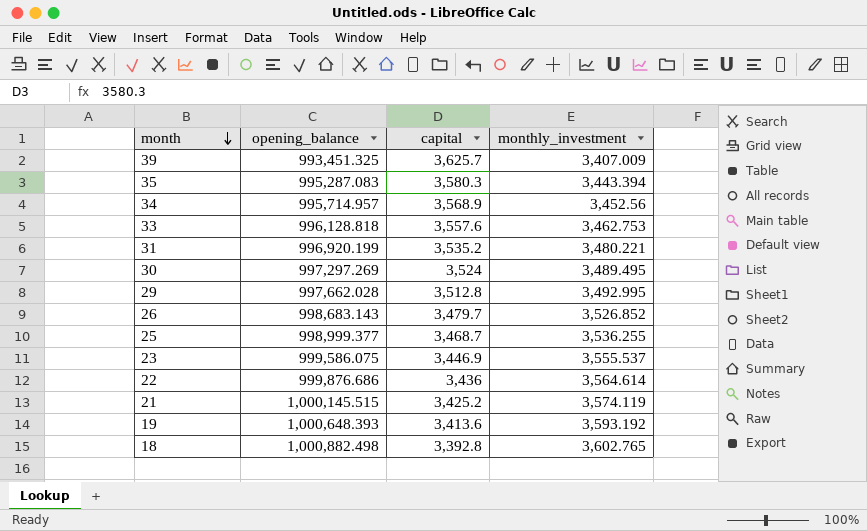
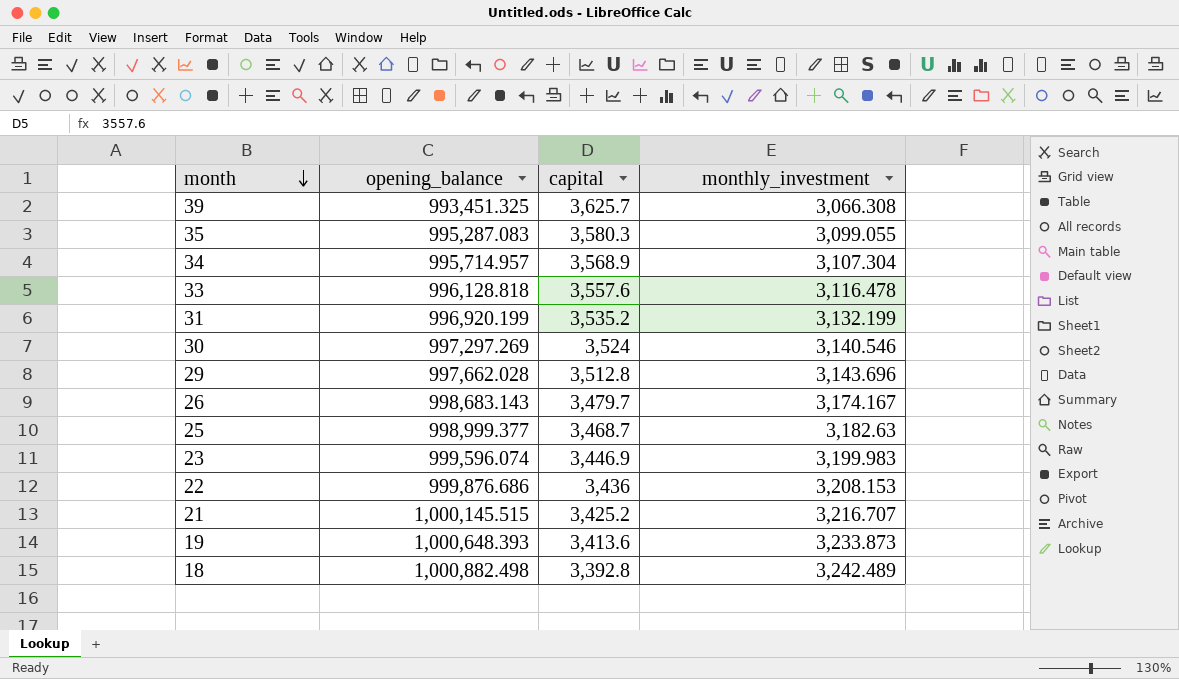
39 | monthly_investment: 3,407.009 -> 3,066.308
35 | monthly_investment: 3,443.394 -> 3,099.055
34 | monthly_investment: 3,452.56 -> 3,107.304
33 | monthly_investment: 3,462.753 -> 3,116.478
31 | monthly_investment: 3,480.221 -> 3,132.199
30 | monthly_investment: 3,489.495 -> 3,140.546
29 | monthly_investment: 3,492.995 -> 3,143.696
26 | monthly_investment: 3,526.852 -> 3,174.167
25 | monthly_investment: 3,536.255 -> 3,182.63
23 | opening_balance: 999,586.075 -> 999,596.074
23 | monthly_investment: 3,555.537 -> 3,199.983
22 | monthly_investment: 3,564.614 -> 3,208.153
21 | monthly_investment: 3,574.119 -> 3,216.707
19 | monthly_investment: 3,593.192 -> 3,233.873
18 | monthly_investment: 3,602.765 -> 3,242.489

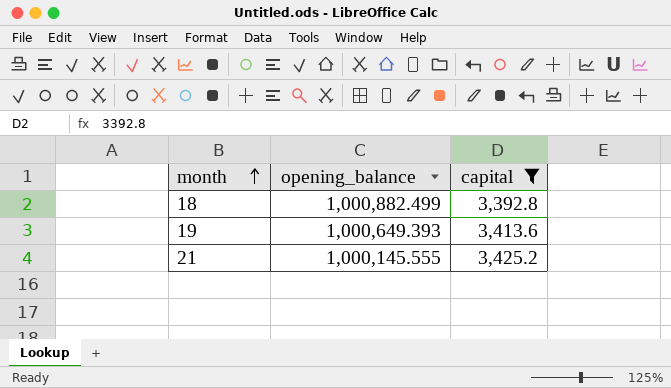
filter: none -> capital <= 3,425.2
row order: month descending -> month ascending
column monthly_investment | position: 4 -> none
18 | opening_balance: 1,000,882.498 -> 1,000,882.499
19 | opening_balance: 1,000,648.393 -> 1,000,649.393
21 | opening_balance: 1,000,145.515 -> 1,000,145.555

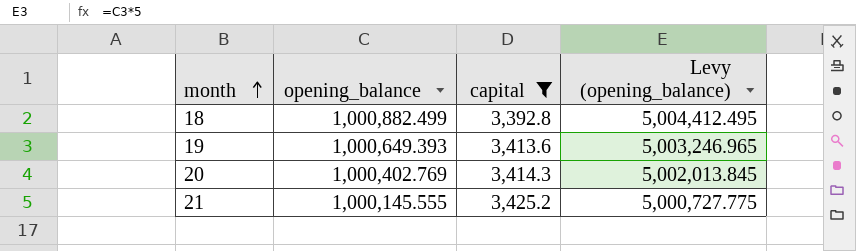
column Levy (opening_balance) | formula: none -> [opening_balance] * 5
row 20: none -> 1,000,402.769 | 3,414.3 | 5,002,013.845

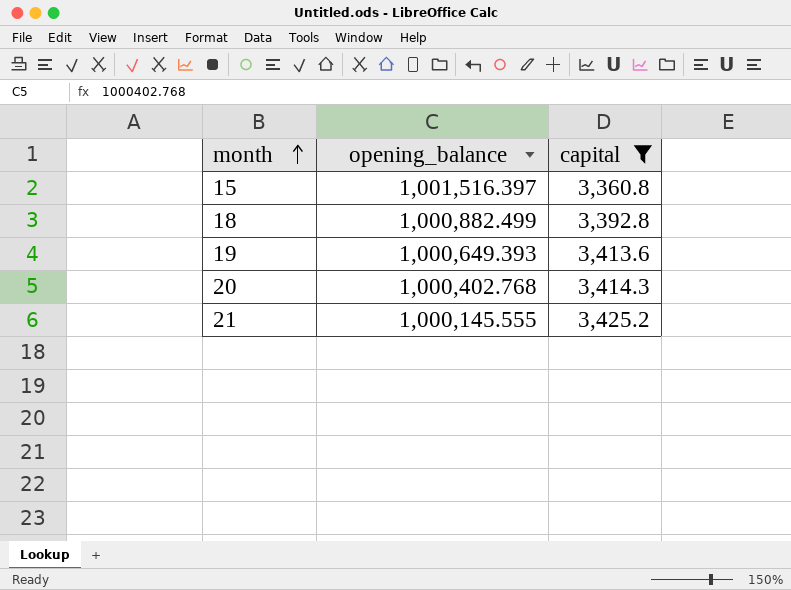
column Levy (opening_balance) | formula: [opening_balance] * 5 -> none
row 15: none -> 1,001,516.397 | 3,360.8
20 | opening_balance: 1,000,402.769 -> 1,000,402.768

